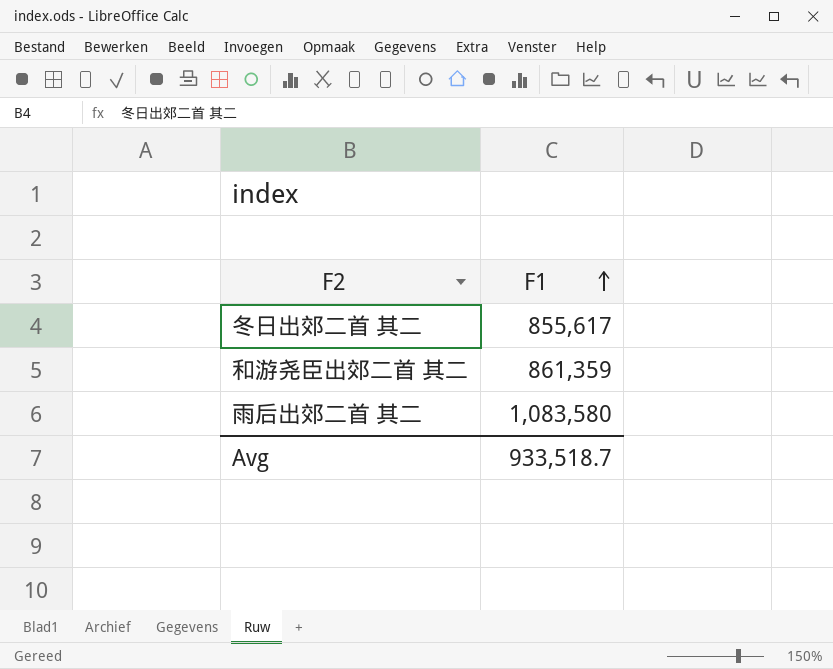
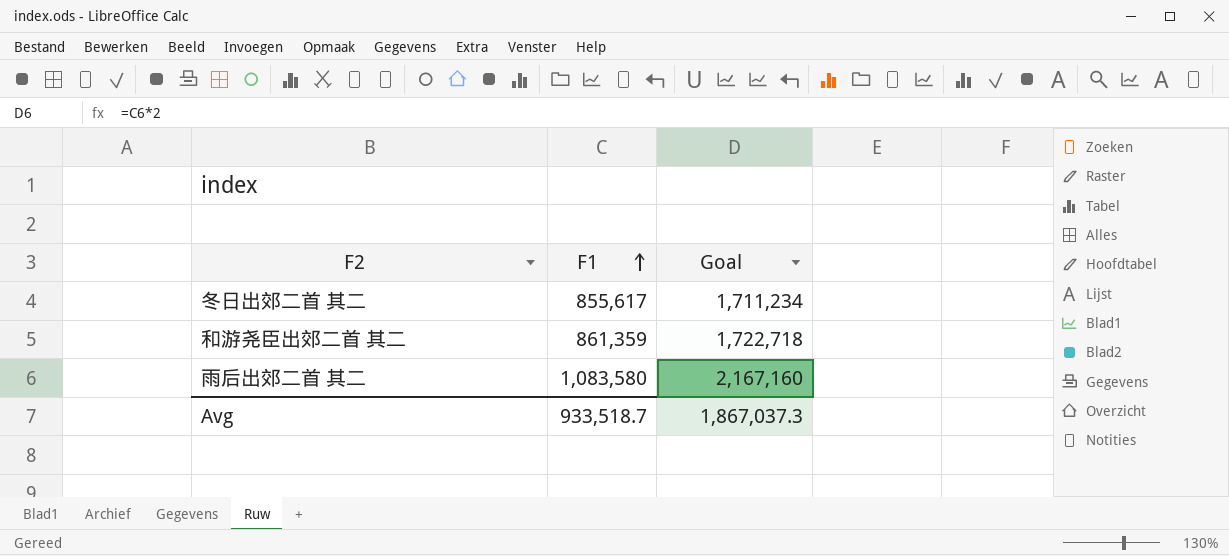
column Goal | formula: none -> [F1] * 2

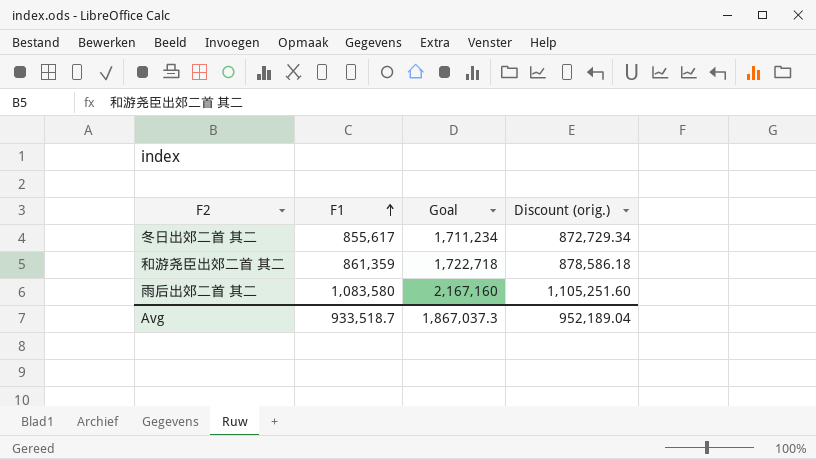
column Discount (orig.) | formula: none -> [F1] * 1.02

